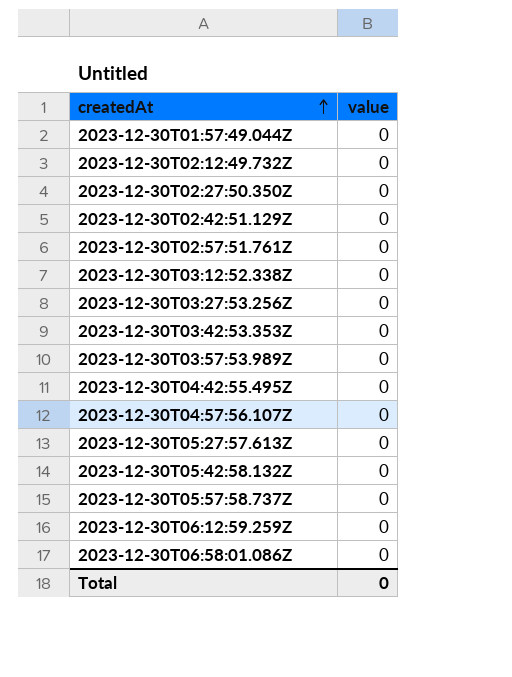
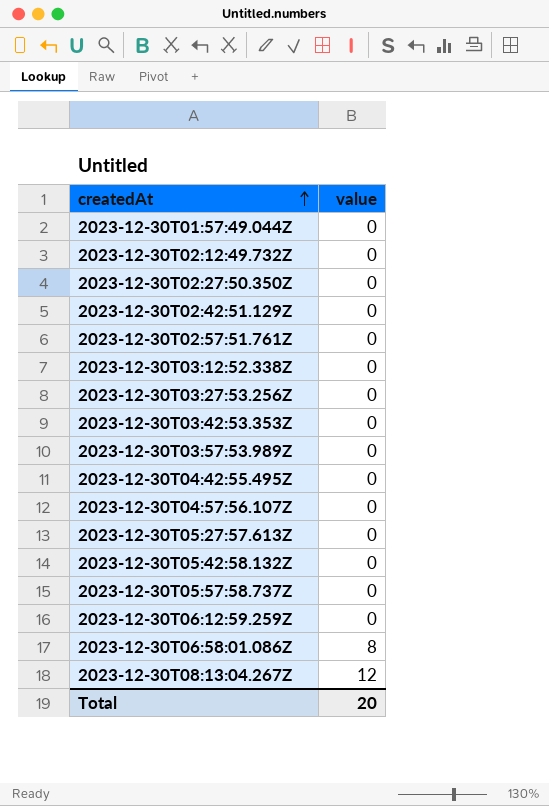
2023-12-30T06:58:01.086Z | value: 0 -> 8
row 2023-12-30T08:13:04.267Z: none -> 12
Total | value: 0 -> 20

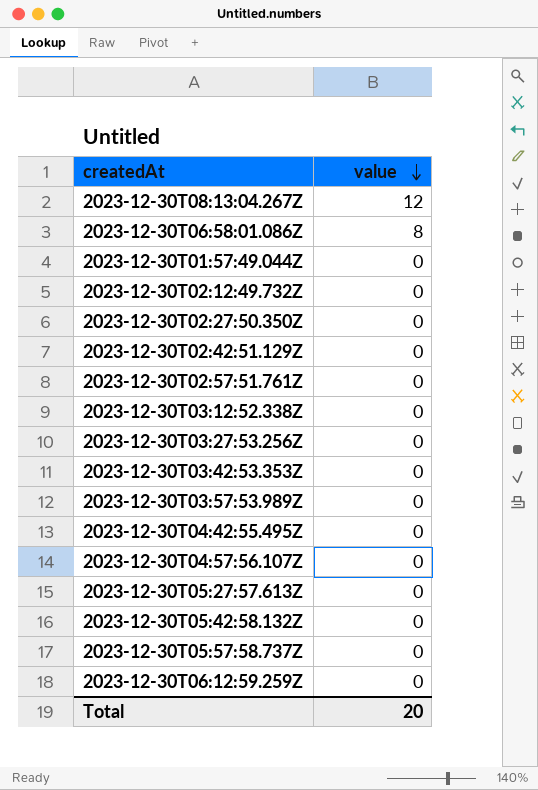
row order: createdAt ascending -> value descending

